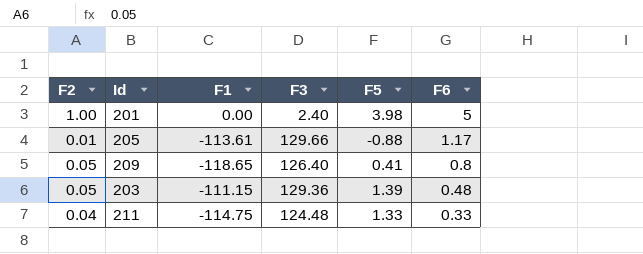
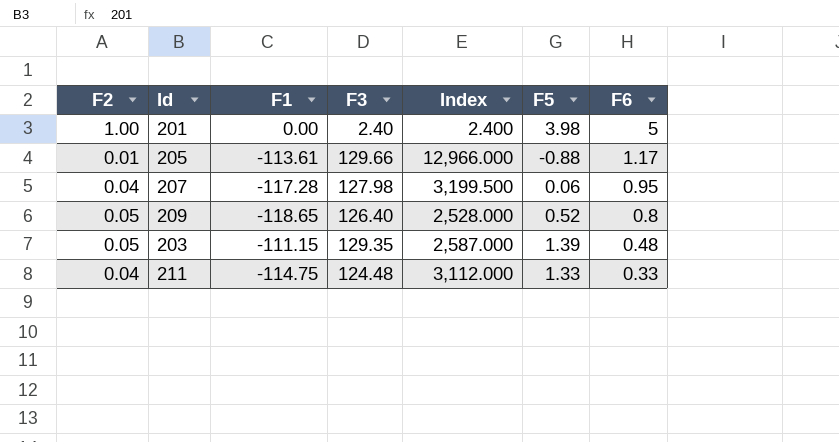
column Index | formula: none -> [F3] / [F2]
row 207: none -> 0.04 | -117.28 | 127.98 | 3,199.500 | 0.06 | 0.95
209 | F5: 0.41 -> 0.52
203 | F3: 129.36 -> 129.35

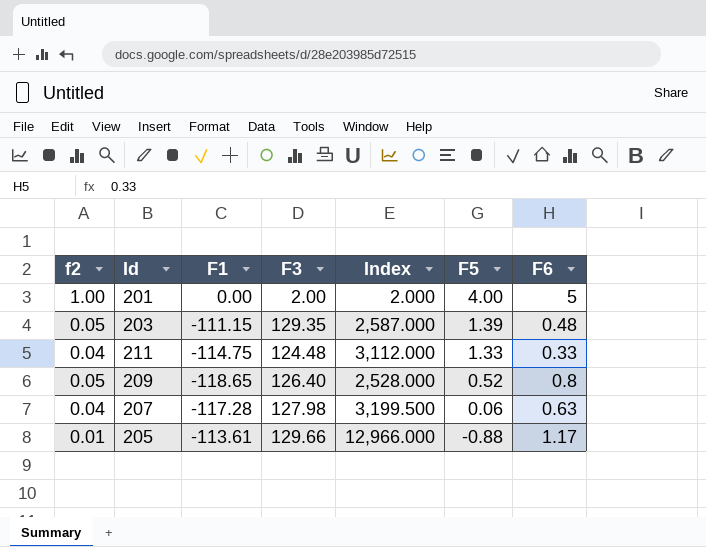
row order: F6 descending -> F5 descending
column name: F2 -> f2
201 | F3: 2.40 -> 2.00
201 | Index: 2.400 -> 2.000
201 | F5: 3.98 -> 4.00
207 | F6: 0.95 -> 0.63

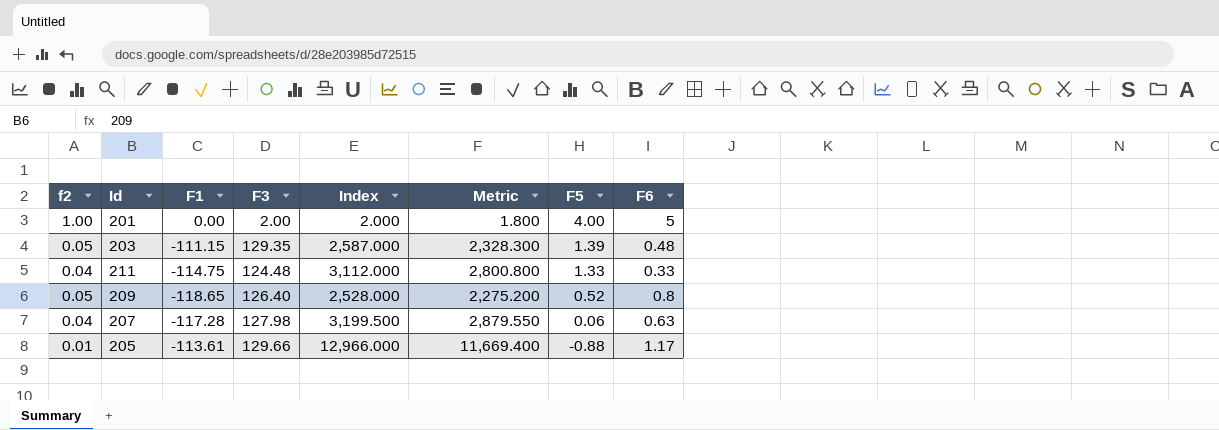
column Metric | formula: none -> [Index] * 0.9

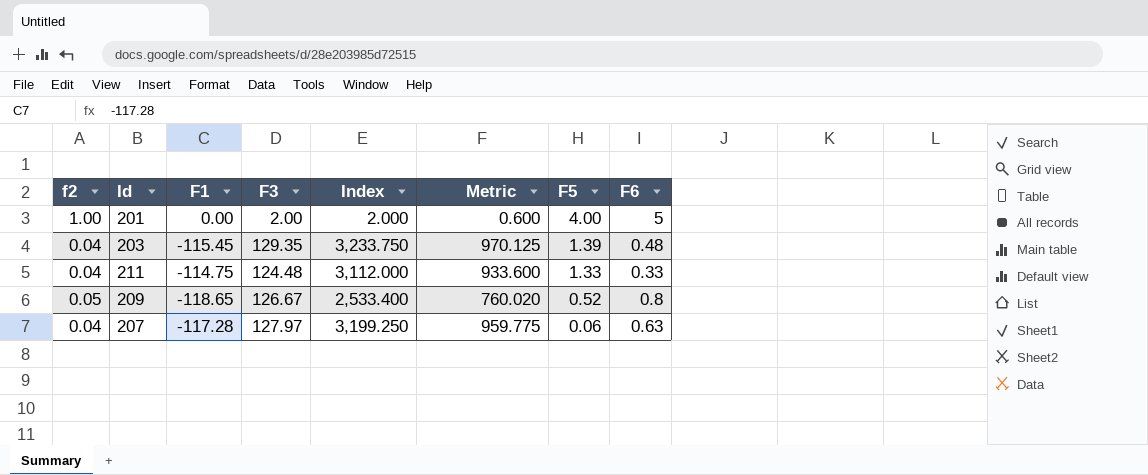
column Metric | formula: [Index] * 0.9 -> [Index] * 0.3
row 205: 0.01 | -113.61 | 129.66 | 12,966.000 | 11,669.400 | -0.88 | 1.17 -> none
203 | f2: 0.05 -> 0.04
203 | F1: -111.15 -> -115.45
203 | Index: 2,587.000 -> 3,233.750
209 | F3: 126.40 -> 126.67
209 | Index: 2,528.000 -> 2,533.400
207 | F3: 127.98 -> 127.97
207 | Index: 3,199.500 -> 3,199.250

